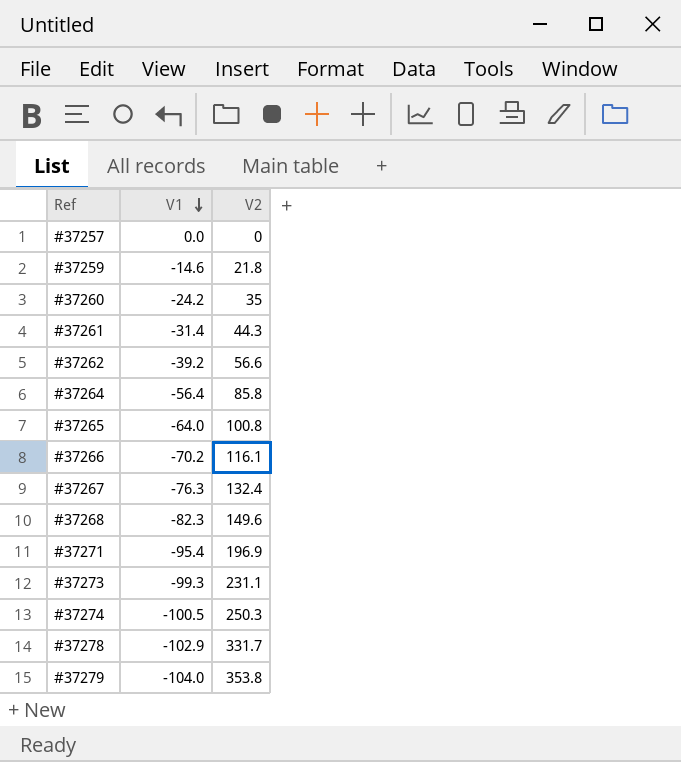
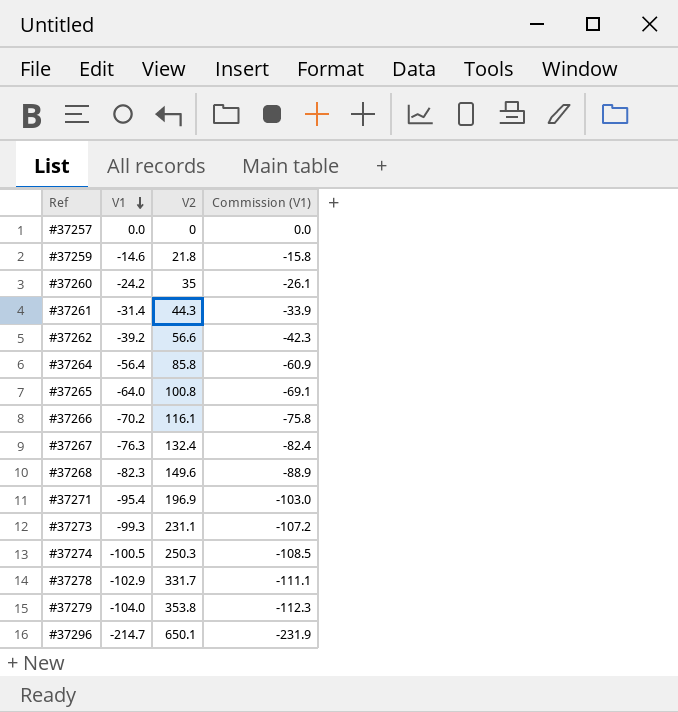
column Commission (V1) | formula: none -> [V1] * 1.08
row #37296: none -> -214.7 | 650.1 | -231.9

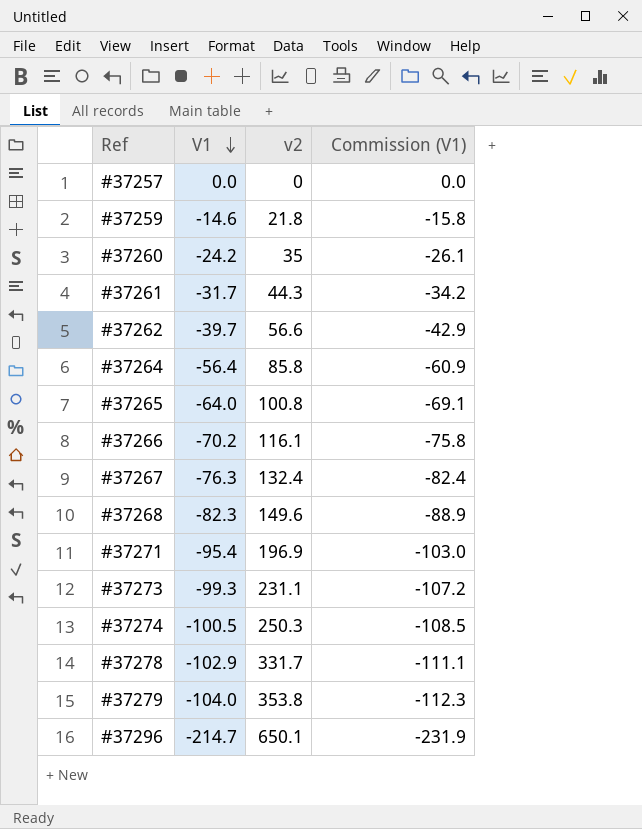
column name: V2 -> v2
#37261 | V1: -31.4 -> -31.7
#37261 | Commission (V1): -33.9 -> -34.2
#37262 | V1: -39.2 -> -39.7
#37262 | Commission (V1): -42.3 -> -42.9

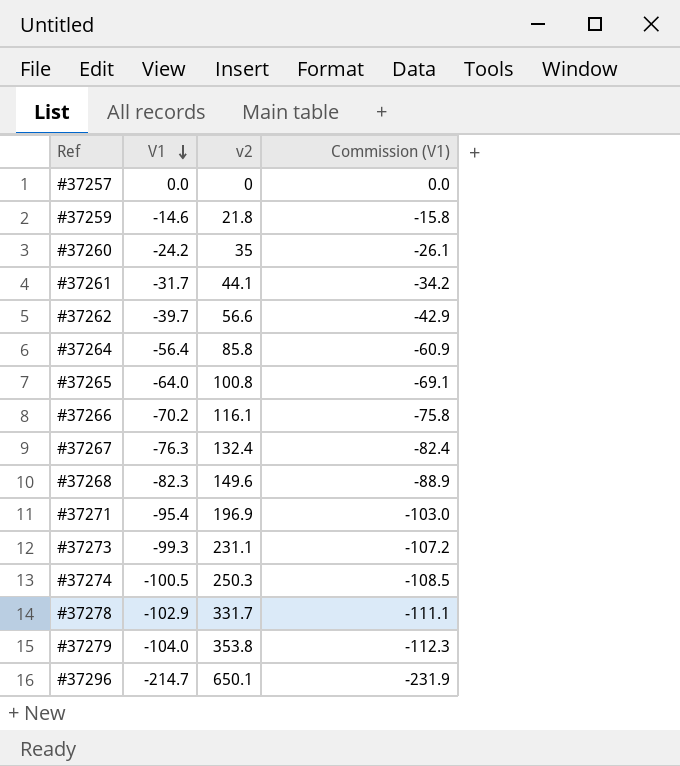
#37261 | v2: 44.3 -> 44.1

